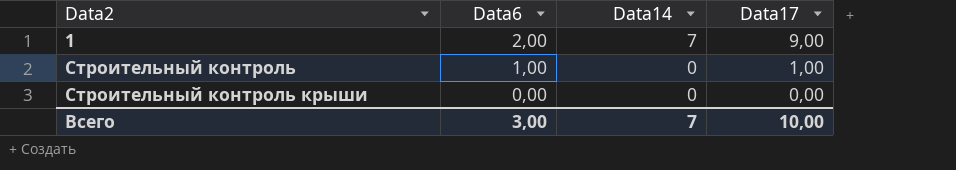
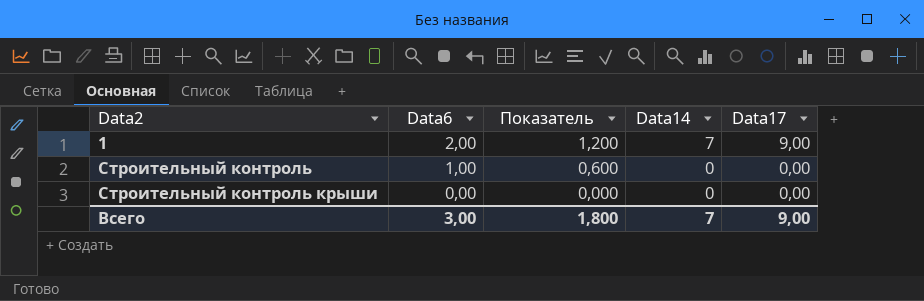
column Показатель | formula: none -> [Data6] * 0,6
Строительный контроль | Data17: 1,00 -> 0,00
Всего | Data17: 10,00 -> 9,00

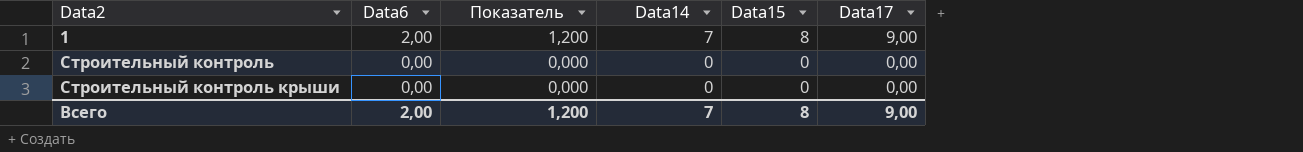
column Data15 | position: none -> 5
Строительный контроль | Data6: 1,00 -> 0,00
Строительный контроль | Показатель: 0,600 -> 0,000
Всего | Data6: 3,00 -> 2,00
Всего | Показатель: 1,800 -> 1,200

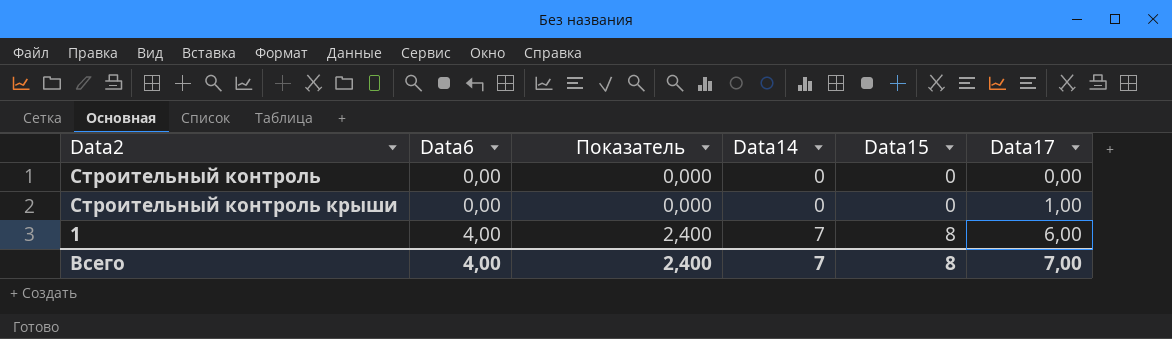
row order: Data2 ascending -> Data6 ascending
Строительный контроль крыши | Data17: 0,00 -> 1,00
1 | Data6: 2,00 -> 4,00
1 | Показатель: 1,200 -> 2,400
1 | Data17: 9,00 -> 6,00
Всего | Data6: 2,00 -> 4,00
Всего | Показатель: 1,200 -> 2,400
Всего | Data17: 9,00 -> 7,00

